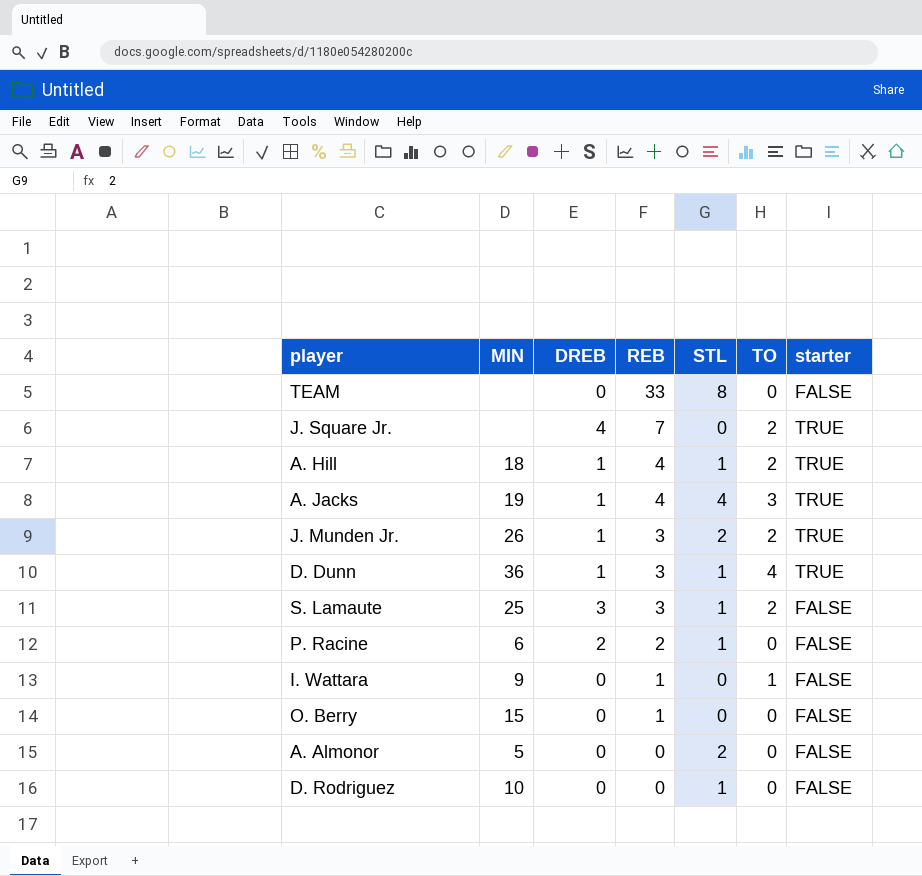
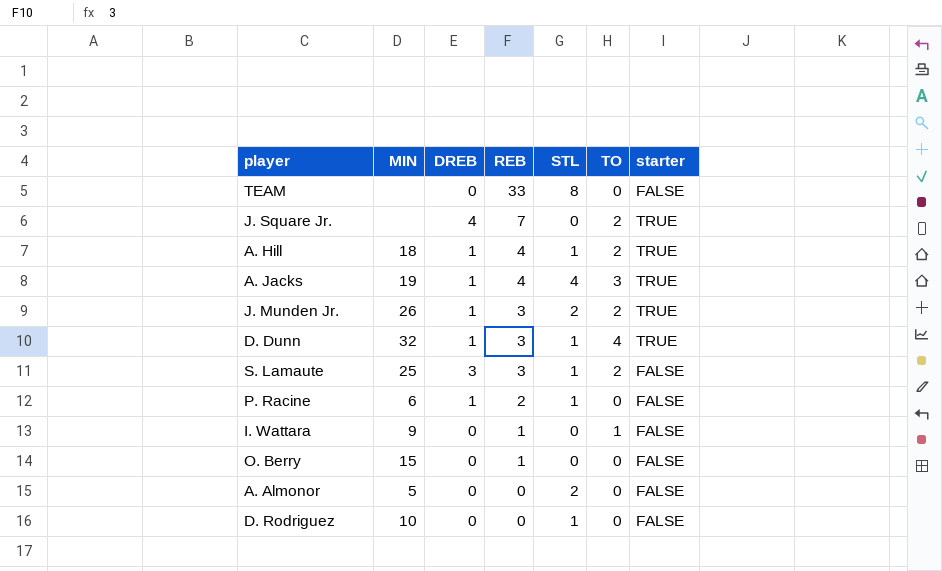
D. Dunn | MIN: 36 -> 32
P. Racine | DREB: 2 -> 1

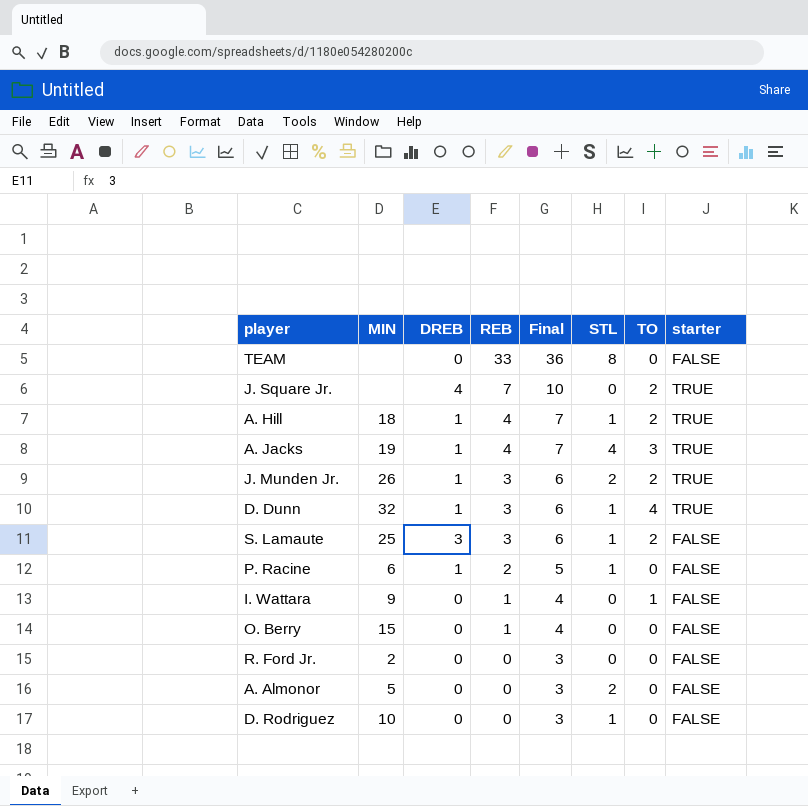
column Final | formula: none -> [REB] + 3
row R. Ford Jr.: none -> 2 | 0 | 0 | 3 | 0 | 0 | FALSE

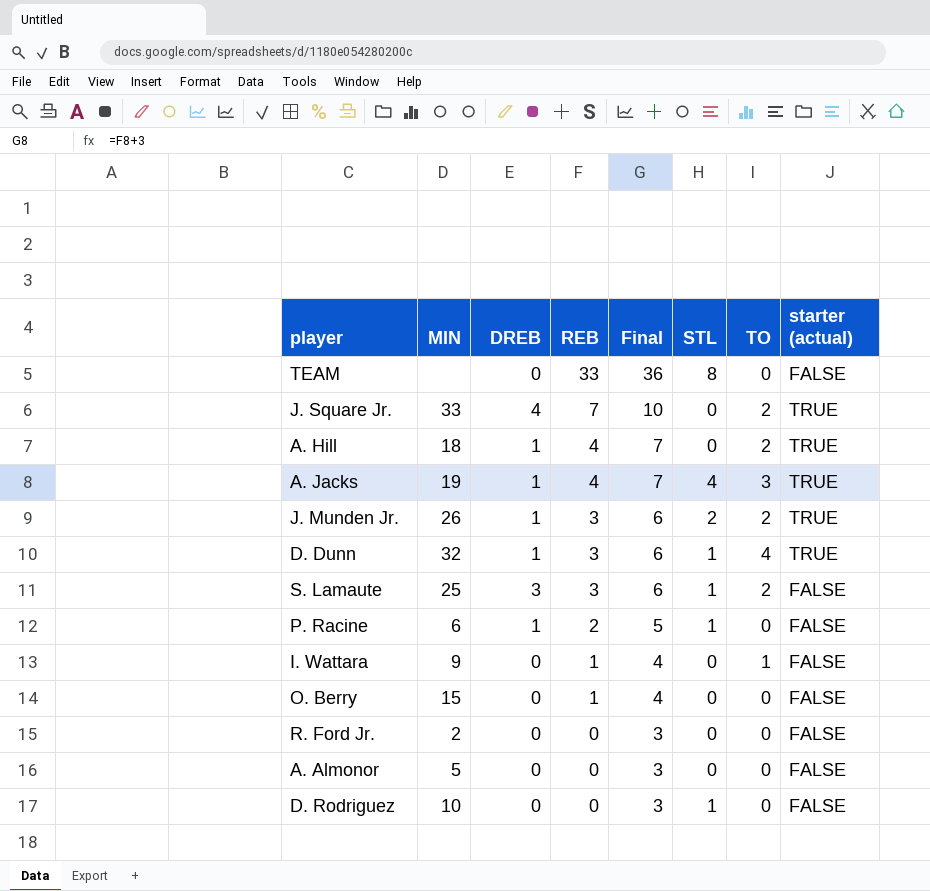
column name: starter -> starter (actual)
J. Square Jr. | MIN: none -> 33
A. Hill | STL: 1 -> 0
A. Almonor | STL: 2 -> 0

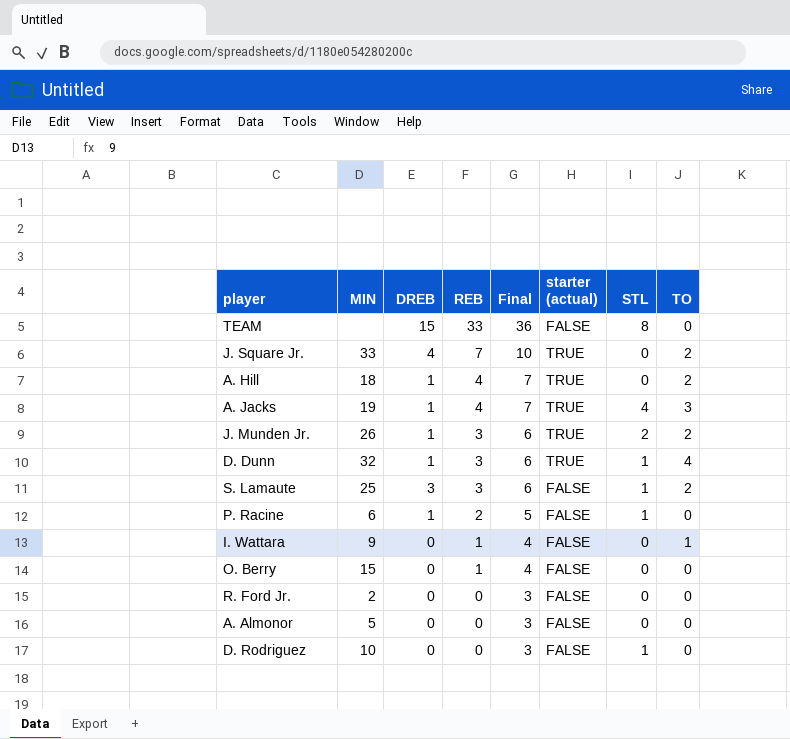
column starter (actual) | position: 8 -> 6
TEAM | DREB: 0 -> 15

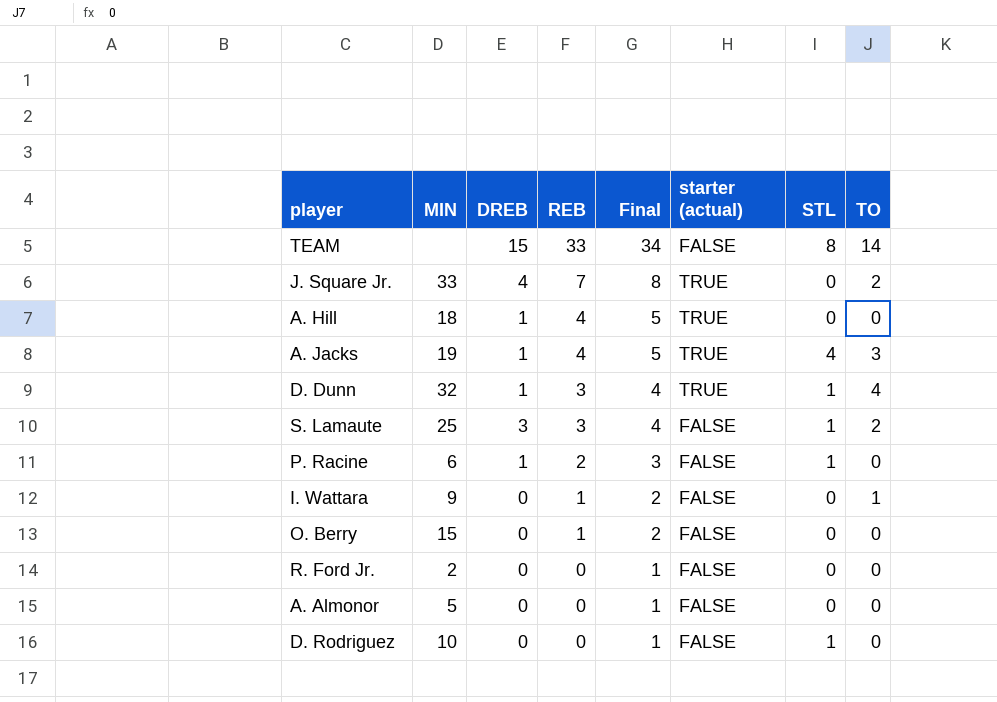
column Final | formula: [REB] + 3 -> [REB] + 1
row J. Munden Jr.: 26 | 1 | 3 | 6 | TRUE | 2 | 2 -> none
TEAM | TO: 0 -> 14
A. Hill | TO: 2 -> 0

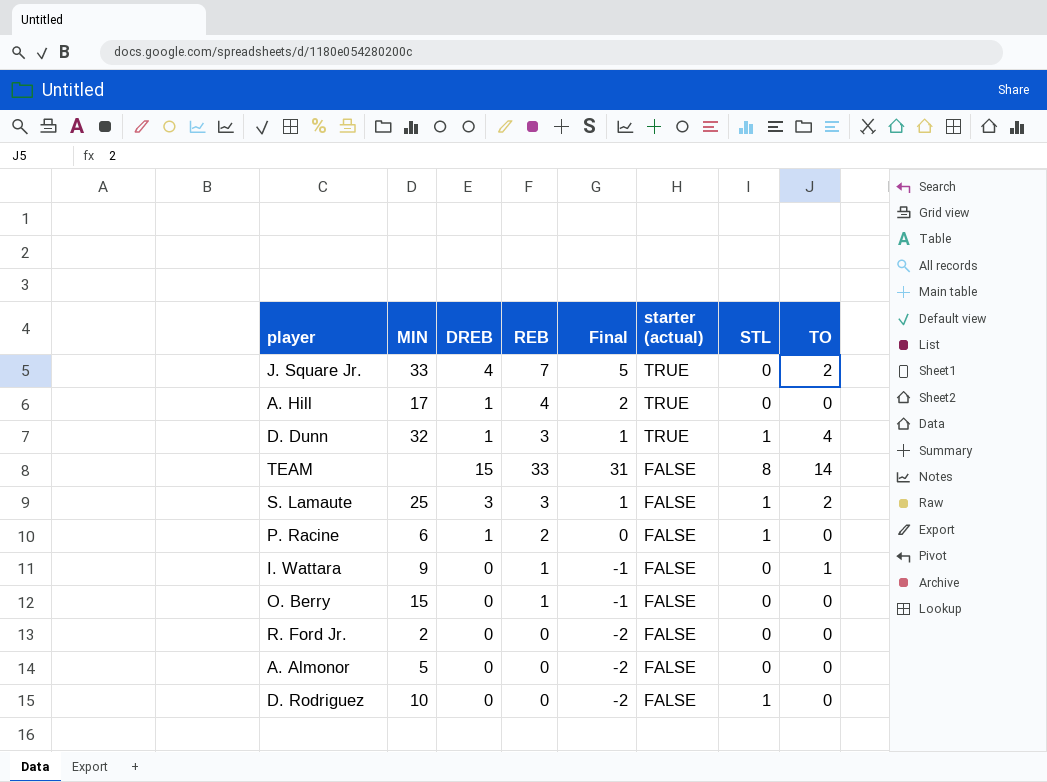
row order: REB descending -> starter (actual) descending
column Final | formula: [REB] + 1 -> [REB] - 2
row A. Jacks: 19 | 1 | 4 | 5 | TRUE | 4 | 3 -> none
A. Hill | MIN: 18 -> 17

